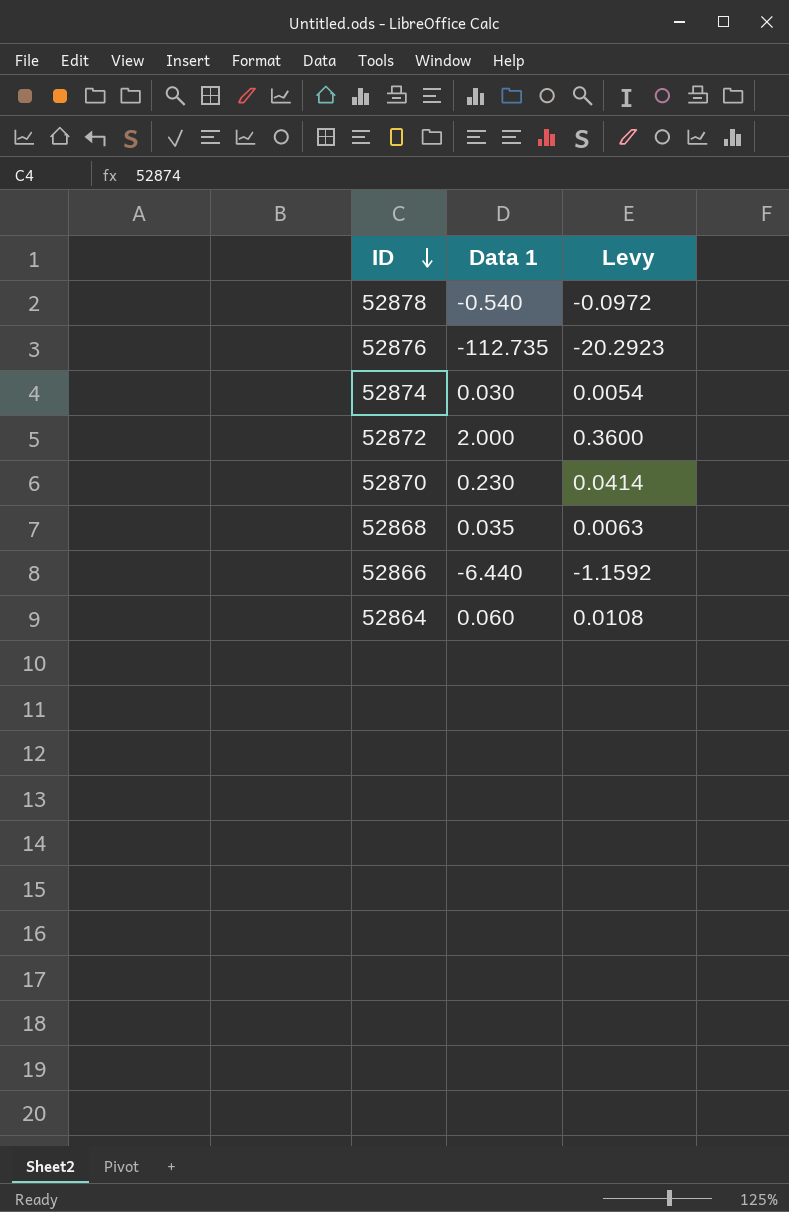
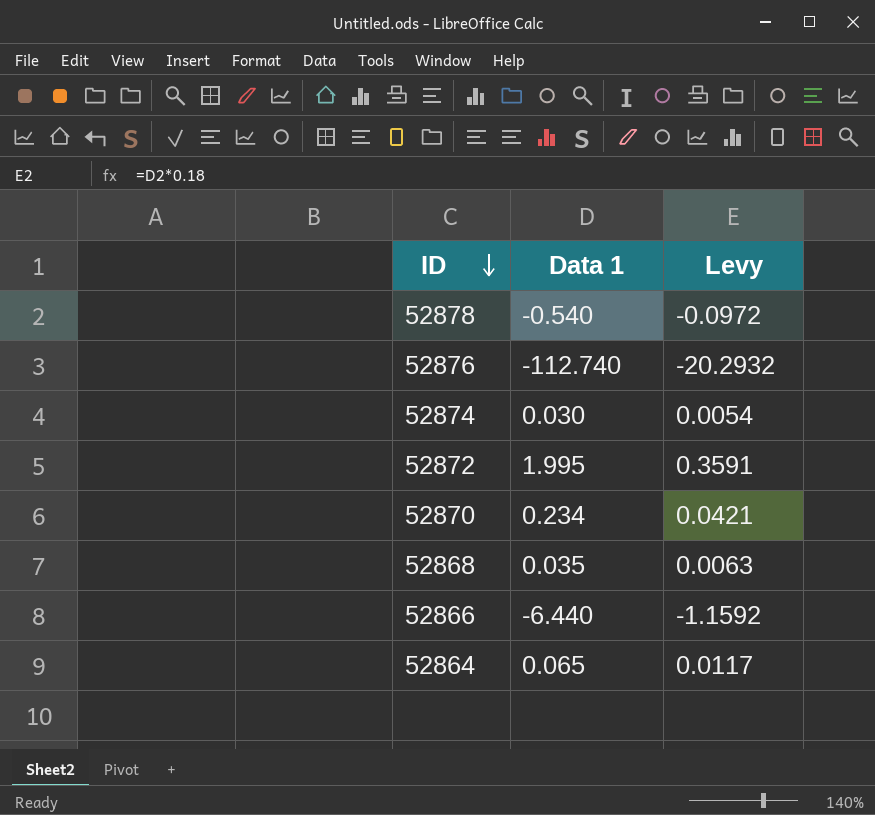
52876 | Data 1: -112.735 -> -112.740
52876 | Levy: -20.2923 -> -20.2932
52872 | Data 1: 2.000 -> 1.995
52872 | Levy: 0.3600 -> 0.3591
52870 | Data 1: 0.230 -> 0.234
52870 | Levy: 0.0414 -> 0.0421
52864 | Data 1: 0.060 -> 0.065
52864 | Levy: 0.0108 -> 0.0117

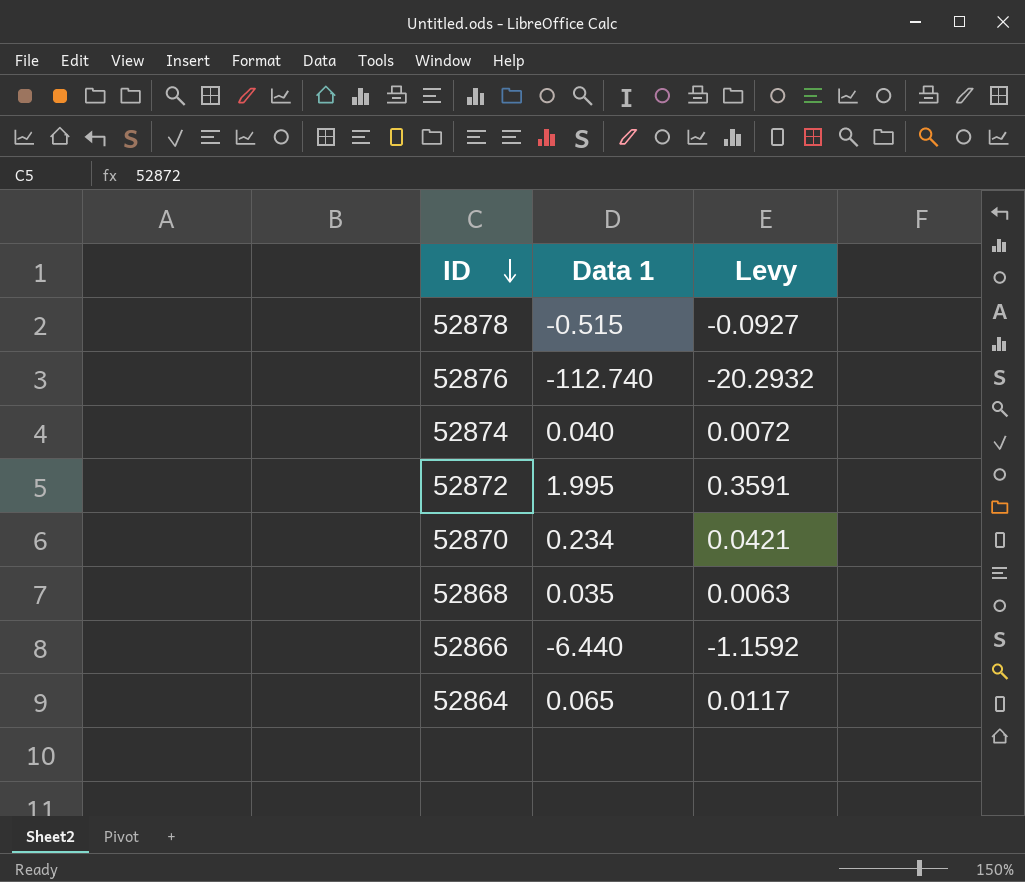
52878 | Data 1: -0.540 -> -0.515
52878 | Levy: -0.0972 -> -0.0927
52874 | Data 1: 0.030 -> 0.040
52874 | Levy: 0.0054 -> 0.0072

